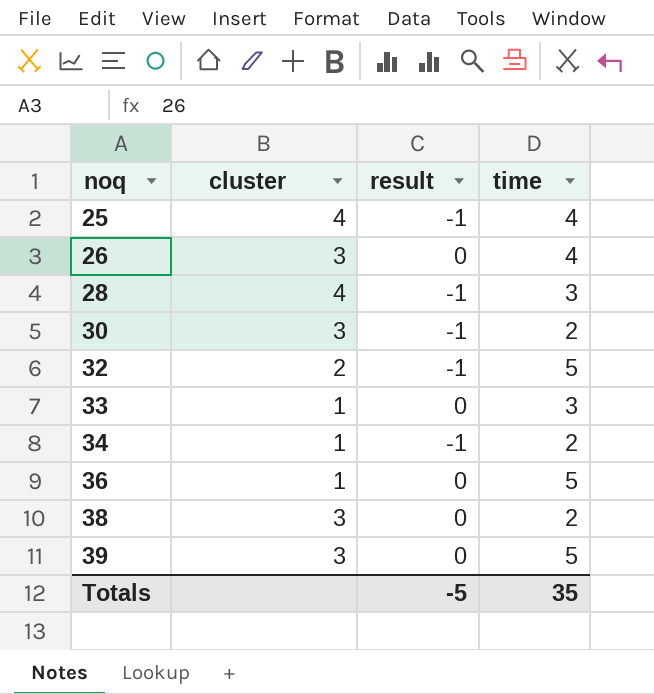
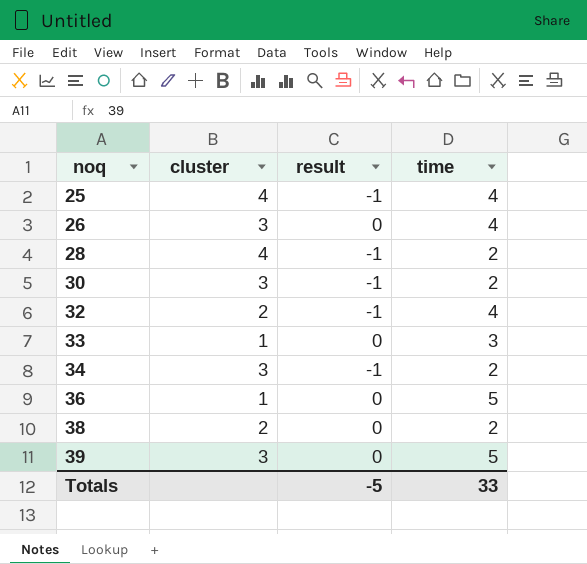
28 | time: 3 -> 2
32 | time: 5 -> 4
34 | cluster: 1 -> 3
38 | cluster: 3 -> 2
Totals | time: 35 -> 33

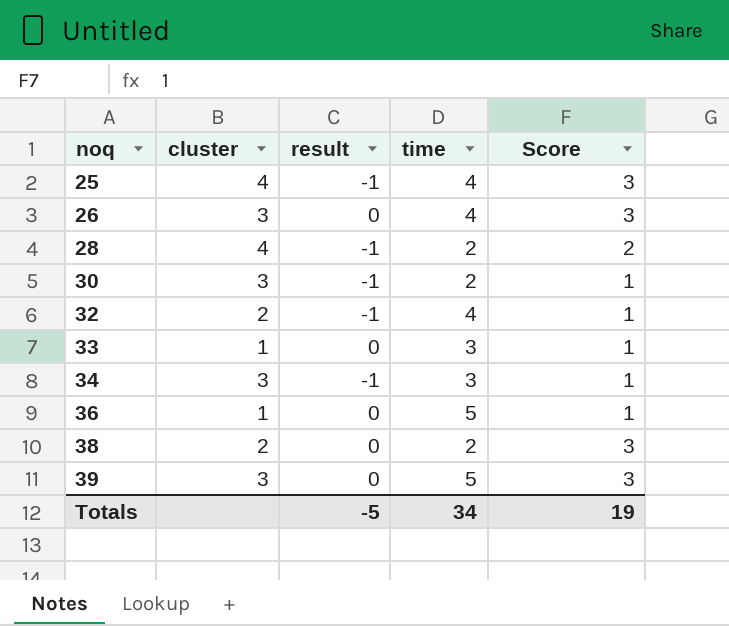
column Score | position: none -> 5
34 | time: 2 -> 3
Totals | time: 33 -> 34

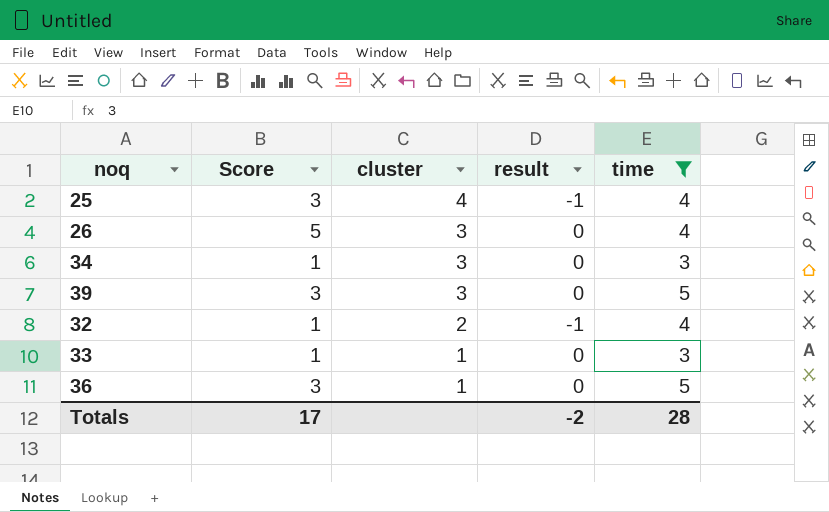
filter: none -> time != 2
row order: noq ascending -> cluster descending
column Score | position: 5 -> 2
26 | Score: 3 -> 5
34 | result: -1 -> 0
36 | Score: 1 -> 3
Totals | Score: 19 -> 17
Totals | result: -5 -> -2
Totals | time: 34 -> 28

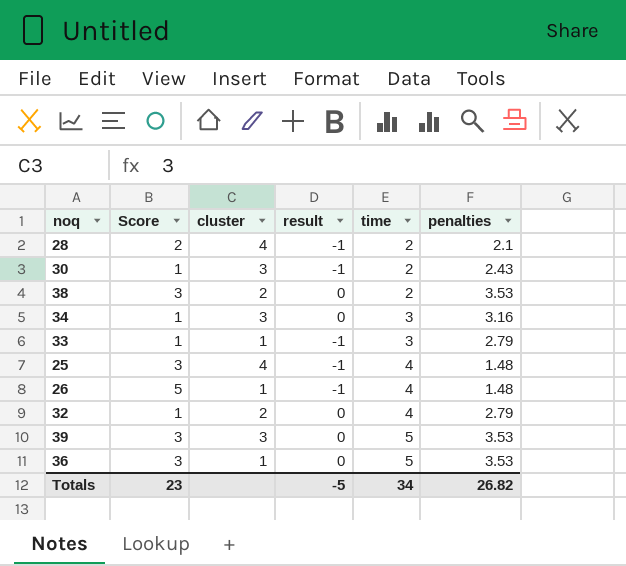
filter: time != 2 -> none
row order: cluster descending -> time ascending
column penalties | position: none -> 6
33 | result: 0 -> -1
26 | cluster: 3 -> 1
26 | result: 0 -> -1
32 | result: -1 -> 0
Totals | Score: 17 -> 23
Totals | result: -2 -> -5
Totals | time: 28 -> 34

